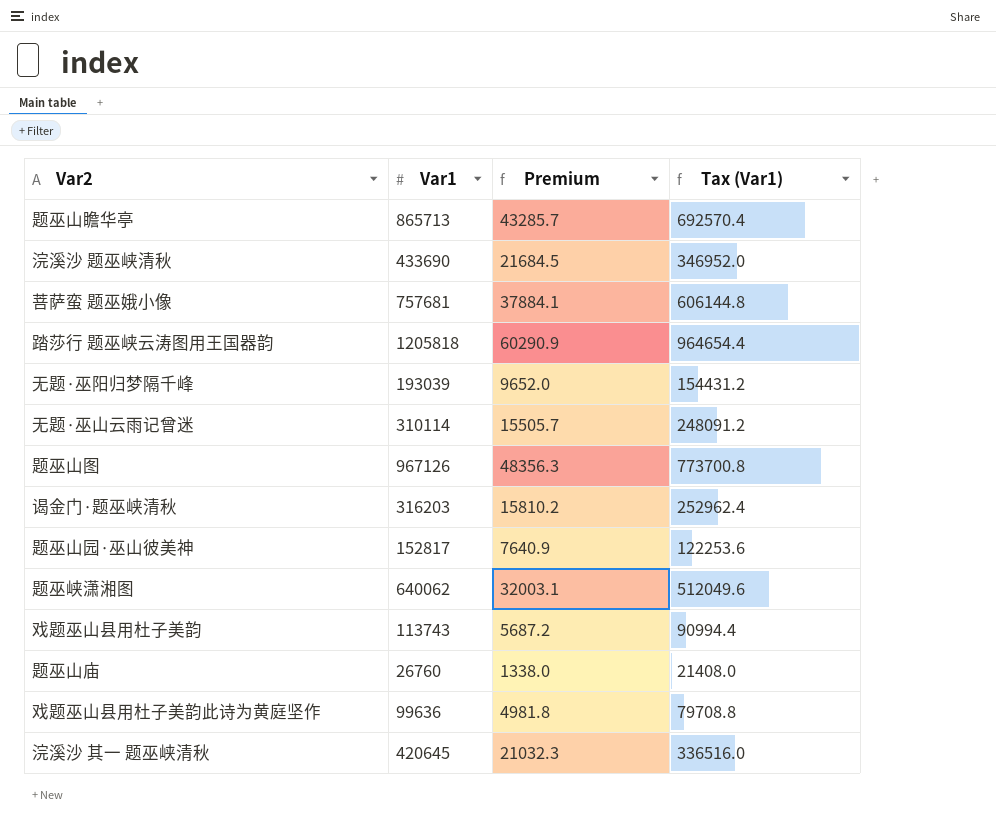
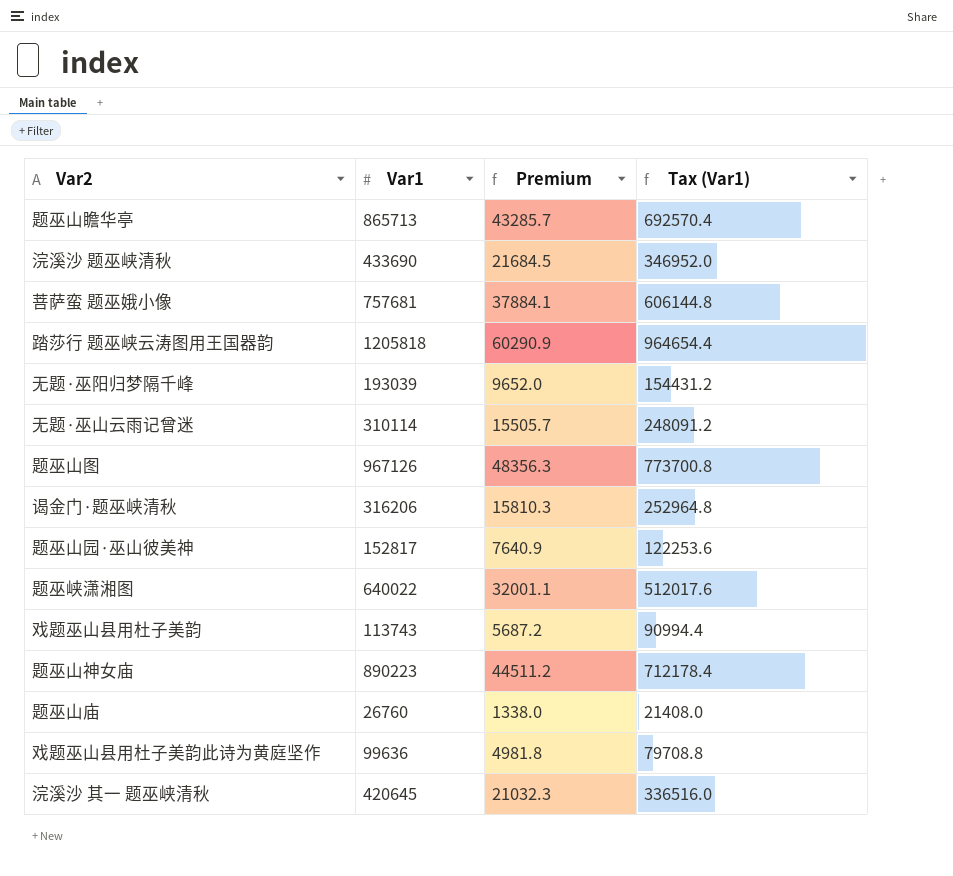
谒金门·题巫峡清秋 | Var1: 316203 -> 316206
谒金门·题巫峡清秋 | Premium: 15810.2 -> 15810.3
谒金门·题巫峡清秋 | Tax (Var1): 252962.4 -> 252964.8
题巫峡潇湘图 | Var1: 640062 -> 640022
题巫峡潇湘图 | Premium: 32003.1 -> 32001.1
题巫峡潇湘图 | Tax (Var1): 512049.6 -> 512017.6
row 题巫山神女庙: none -> 890223 | 44511.2 | 712178.4

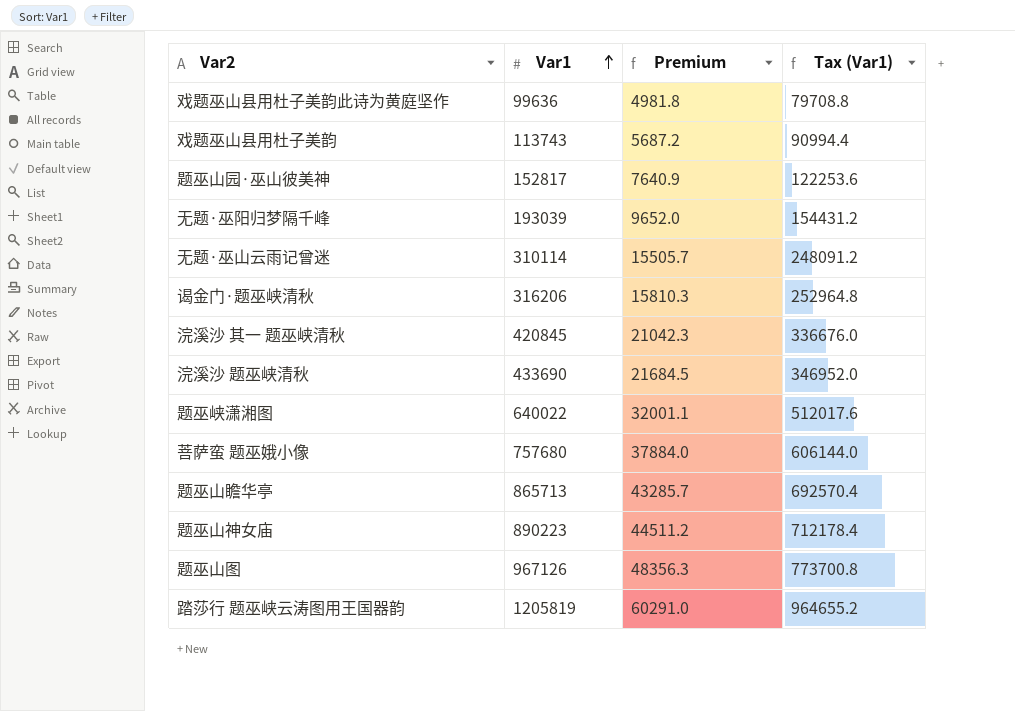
row order: none -> Var1 ascending
row 题巫山庙: 26760 | 1338.0 | 21408.0 -> none
浣溪沙 其一 题巫峡清秋 | Var1: 420645 -> 420845
浣溪沙 其一 题巫峡清秋 | Premium: 21032.3 -> 21042.3
浣溪沙 其一 题巫峡清秋 | Tax (Var1): 336516.0 -> 336676.0
菩萨蛮 题巫娥小像 | Var1: 757681 -> 757680
菩萨蛮 题巫娥小像 | Premium: 37884.1 -> 37884.0
菩萨蛮 题巫娥小像 | Tax (Var1): 606144.8 -> 606144.0
踏莎行 题巫峡云涛图用王国器韵 | Var1: 1205818 -> 1205819
踏莎行 题巫峡云涛图用王国器韵 | Premium: 60290.9 -> 60291.0
踏莎行 题巫峡云涛图用王国器韵 | Tax (Var1): 964654.4 -> 964655.2

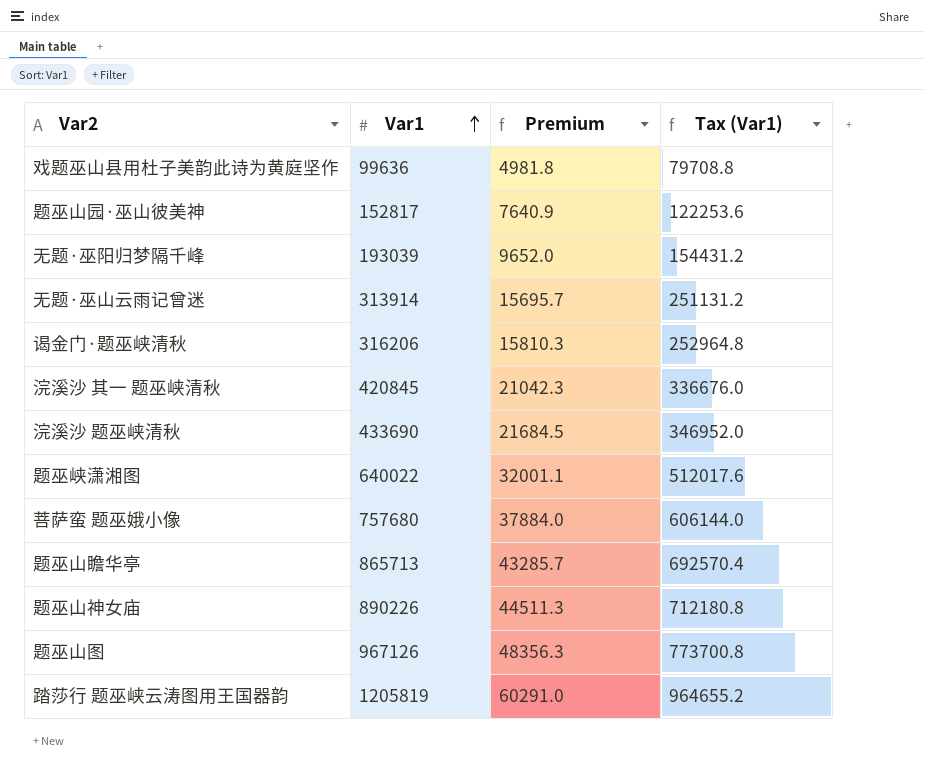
row 戏题巫山县用杜子美韵: 113743 | 5687.2 | 90994.4 -> none
无题·巫山云雨记曾迷 | Var1: 310114 -> 313914
无题·巫山云雨记曾迷 | Premium: 15505.7 -> 15695.7
无题·巫山云雨记曾迷 | Tax (Var1): 248091.2 -> 251131.2
题巫山神女庙 | Var1: 890223 -> 890226
题巫山神女庙 | Premium: 44511.2 -> 44511.3
题巫山神女庙 | Tax (Var1): 712178.4 -> 712180.8

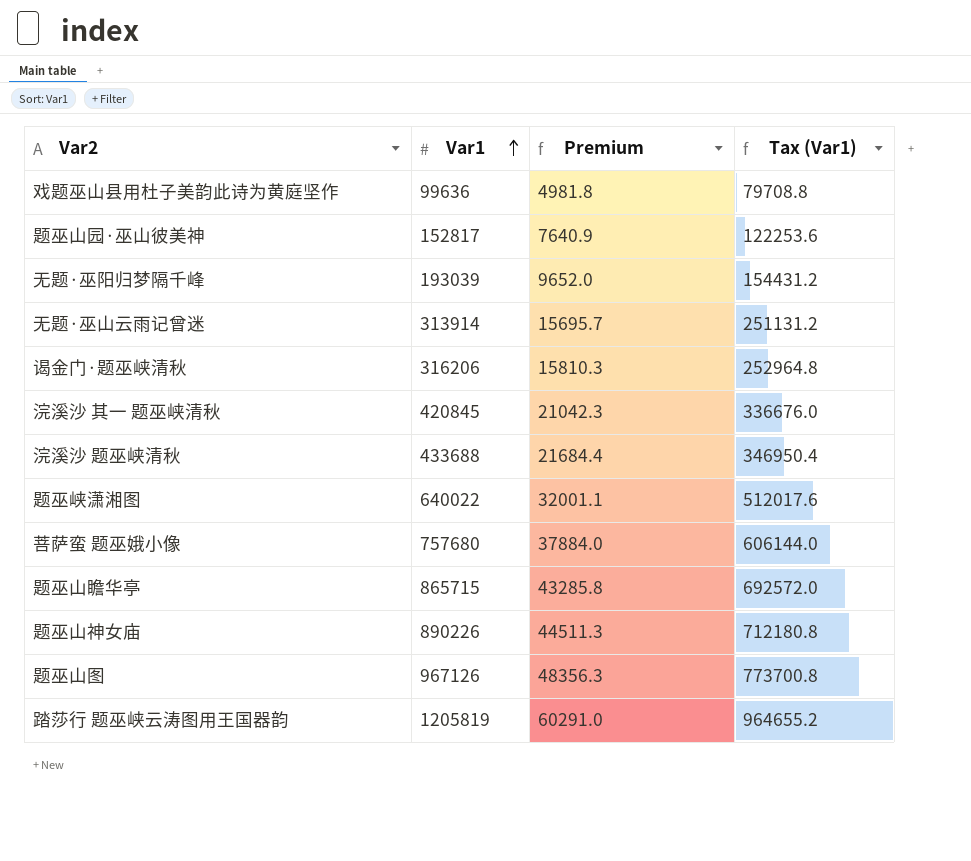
浣溪沙 题巫峡清秋 | Var1: 433690 -> 433688
浣溪沙 题巫峡清秋 | Premium: 21684.5 -> 21684.4
浣溪沙 题巫峡清秋 | Tax (Var1): 346952.0 -> 346950.4
题巫山瞻华亭 | Var1: 865713 -> 865715
题巫山瞻华亭 | Premium: 43285.7 -> 43285.8
题巫山瞻华亭 | Tax (Var1): 692570.4 -> 692572.0

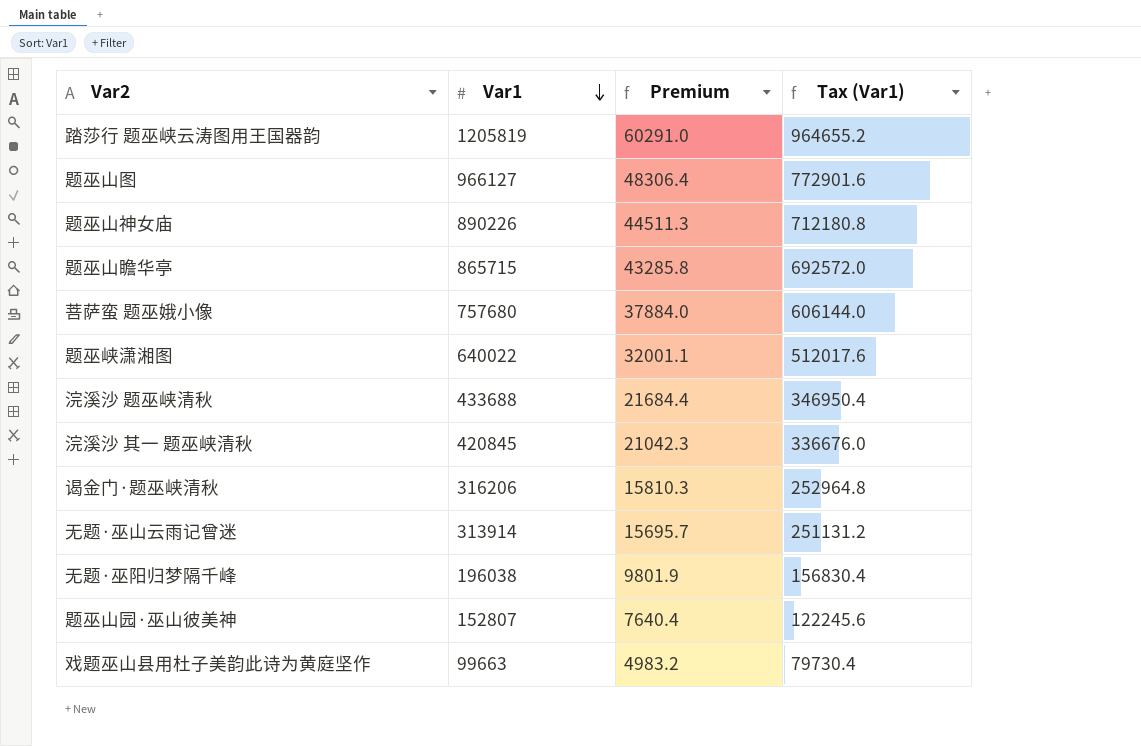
row order: Var1 ascending -> Var1 descending
题巫山图 | Var1: 967126 -> 966127
题巫山图 | Premium: 48356.3 -> 48306.4
题巫山图 | Tax (Var1): 773700.8 -> 772901.6
无题·巫阳归梦隔千峰 | Var1: 193039 -> 196038
无题·巫阳归梦隔千峰 | Premium: 9652.0 -> 9801.9
无题·巫阳归梦隔千峰 | Tax (Var1): 154431.2 -> 156830.4
题巫山园·巫山彼美神 | Var1: 152817 -> 152807
题巫山园·巫山彼美神 | Premium: 7640.9 -> 7640.4
题巫山园·巫山彼美神 | Tax (Var1): 122253.6 -> 122245.6
戏题巫山县用杜子美韵此诗为黄庭坚作 | Var1: 99636 -> 99663
戏题巫山县用杜子美韵此诗为黄庭坚作 | Premium: 4981.8 -> 4983.2
戏题巫山县用杜子美韵此诗为黄庭坚作 | Tax (Var1): 79708.8 -> 79730.4

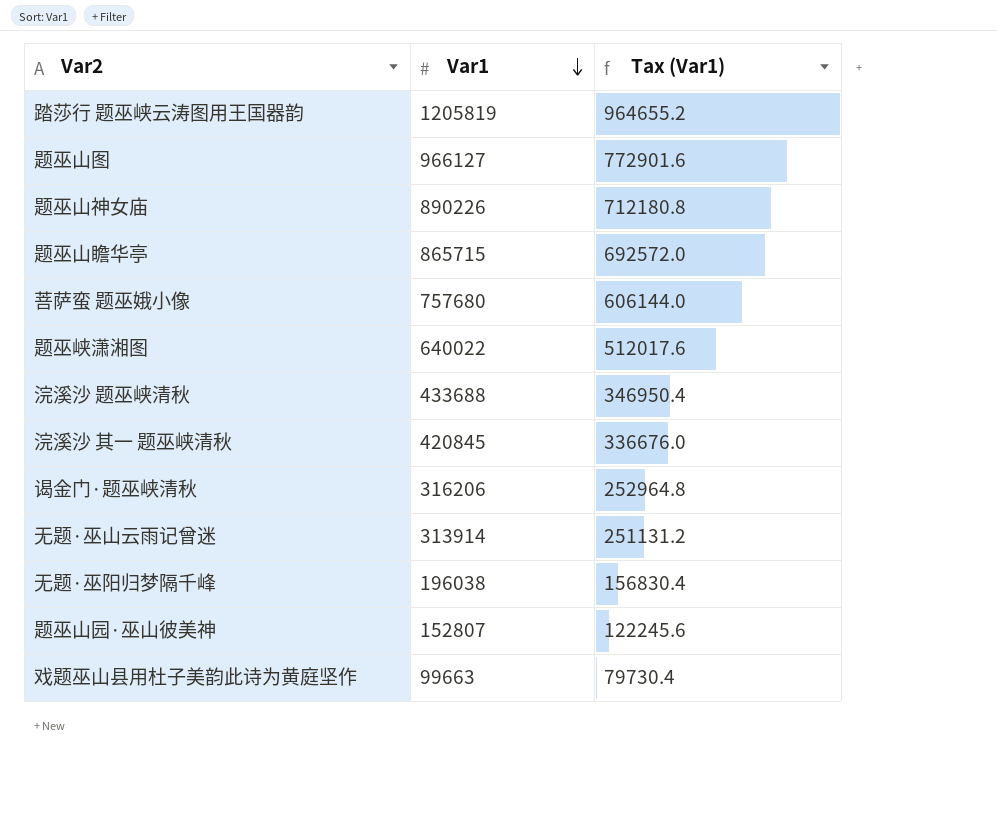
column Premium | formula: [Var1] * 0.05 -> none

